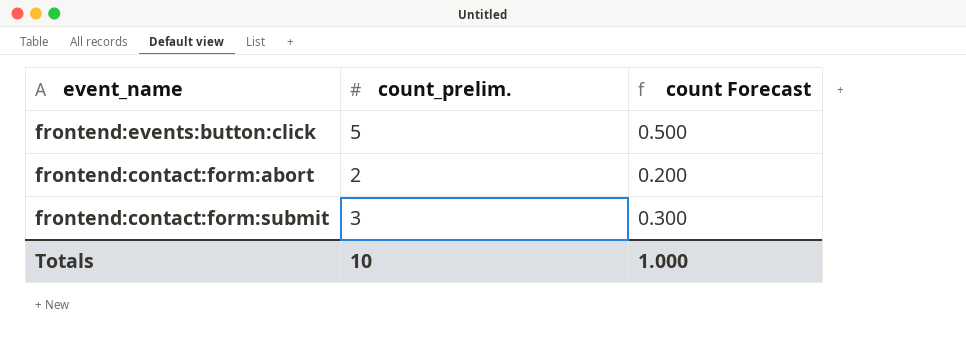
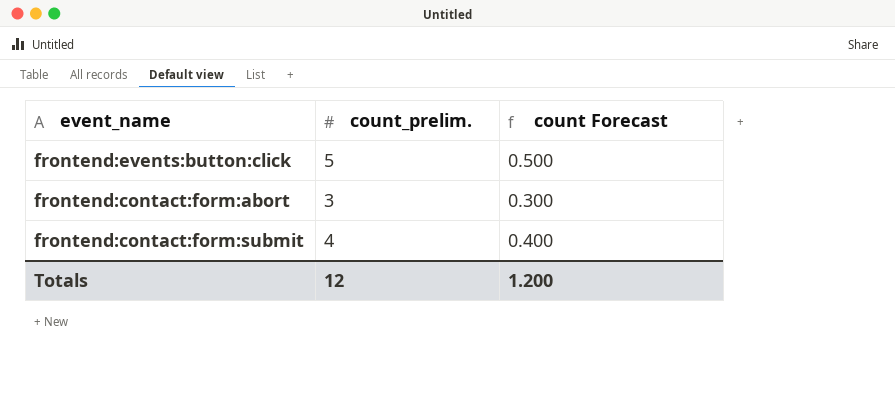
frontend:contact:form:abort | count_prelim.: 2 -> 3
frontend:contact:form:abort | count Forecast: 0.200 -> 0.300
frontend:contact:form:submit | count_prelim.: 3 -> 4
frontend:contact:form:submit | count Forecast: 0.300 -> 0.400
Totals | count_prelim.: 10 -> 12
Totals | count Forecast: 1.000 -> 1.200

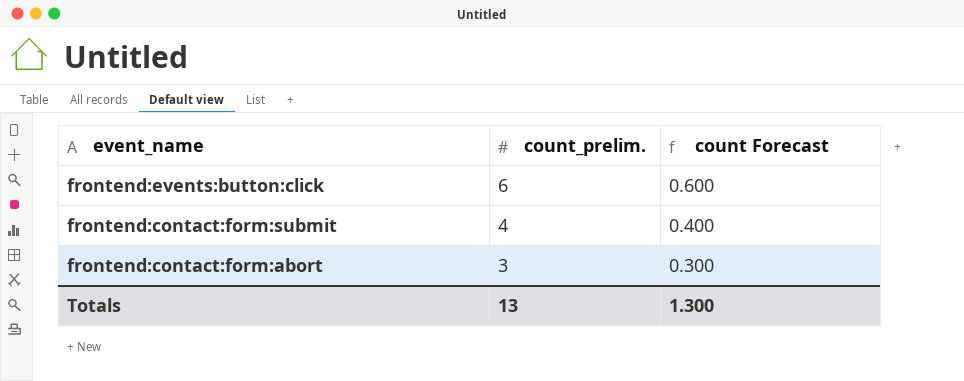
row order: none -> event_name descending
frontend:events:button:click | count_prelim.: 5 -> 6
frontend:events:button:click | count Forecast: 0.500 -> 0.600
Totals | count_prelim.: 12 -> 13
Totals | count Forecast: 1.200 -> 1.300

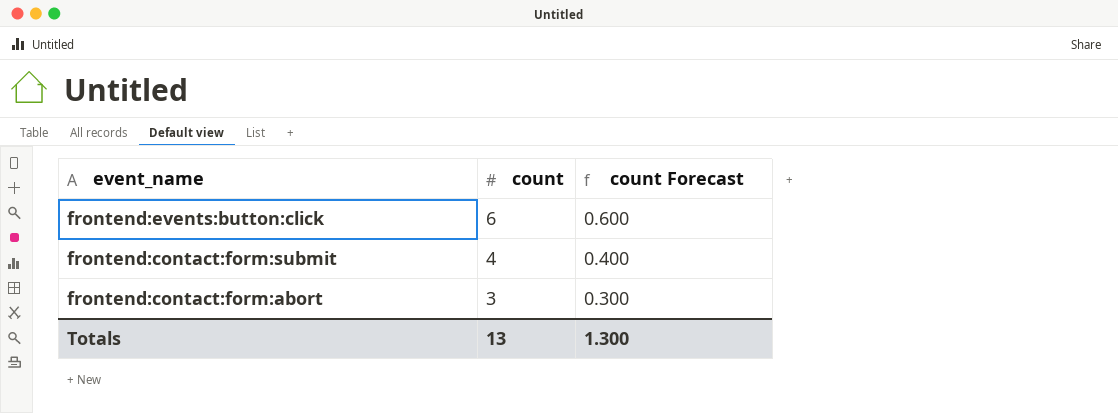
column name: count_prelim. -> count

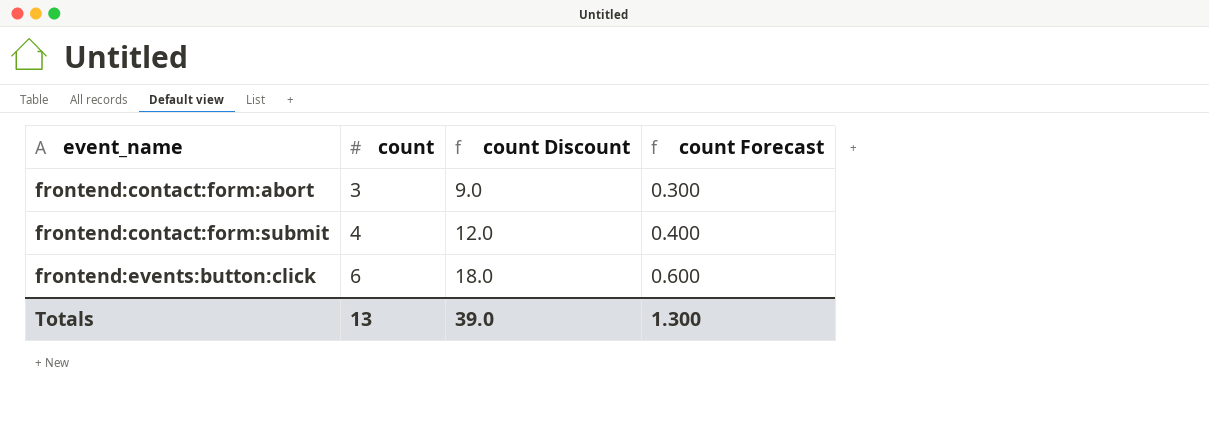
row order: event_name descending -> event_name ascending
column count Discount | formula: none -> [count] * 3

